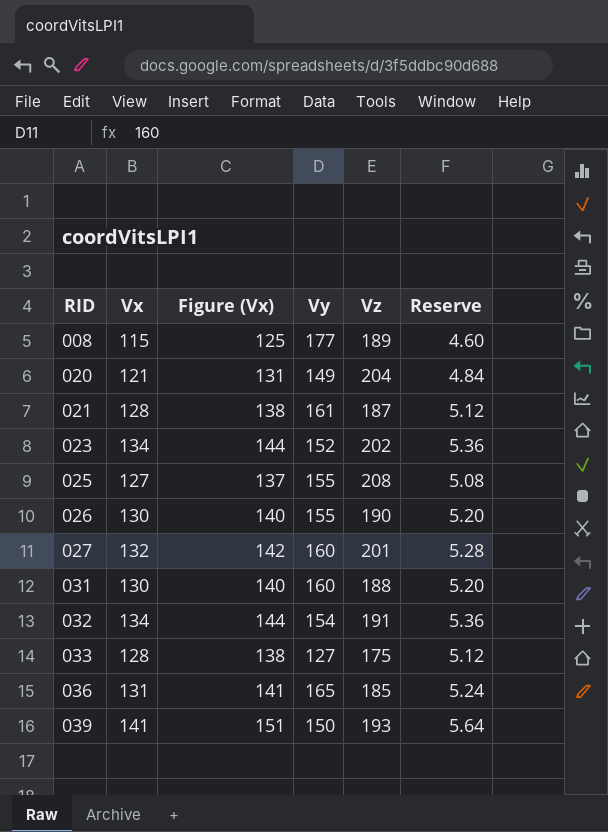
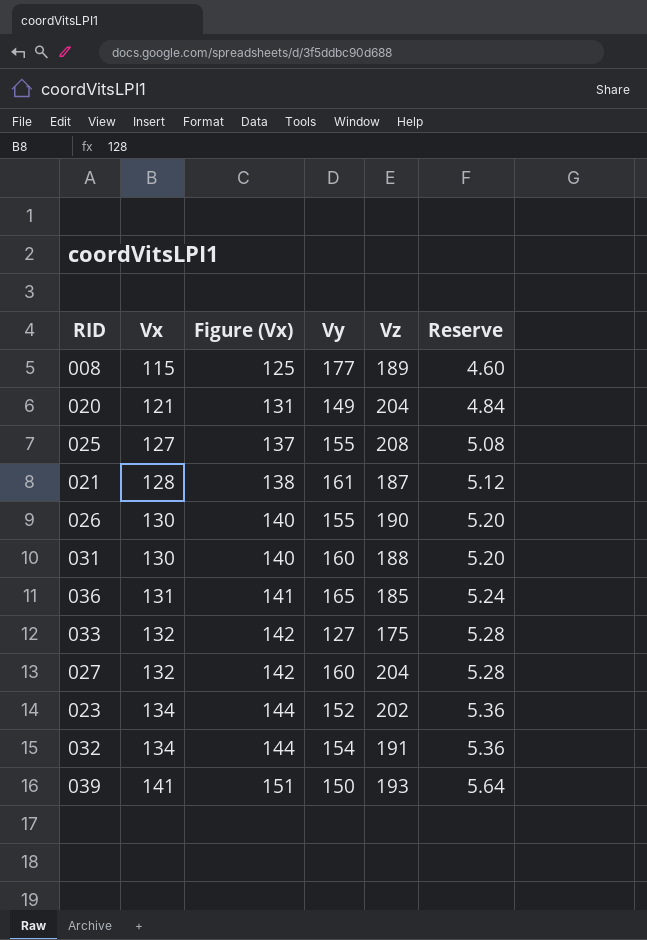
row order: RID ascending -> Vx ascending
033 | Vx: 128 -> 132
033 | Figure (Vx): 138 -> 142
033 | Reserve: 5.12 -> 5.28
027 | Vz: 201 -> 204

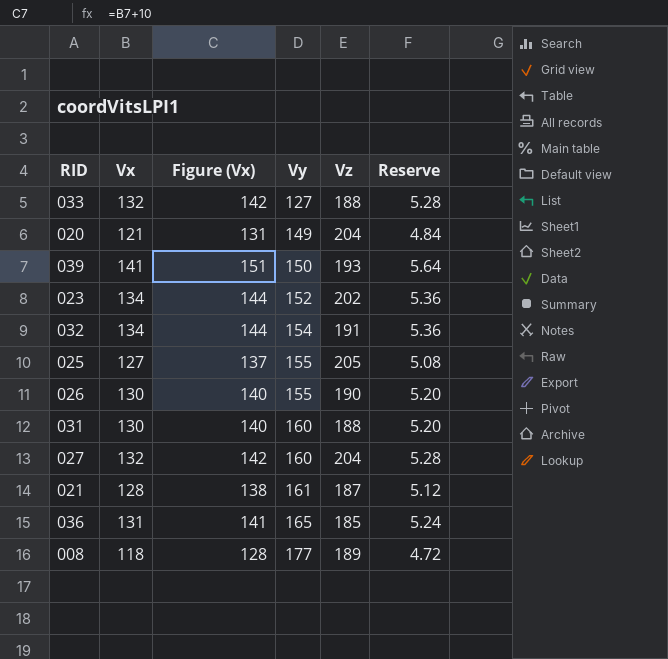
row order: Vx ascending -> Vy ascending
033 | Vz: 175 -> 188
025 | Vz: 208 -> 205
008 | Vx: 115 -> 118
008 | Figure (Vx): 125 -> 128
008 | Reserve: 4.60 -> 4.72

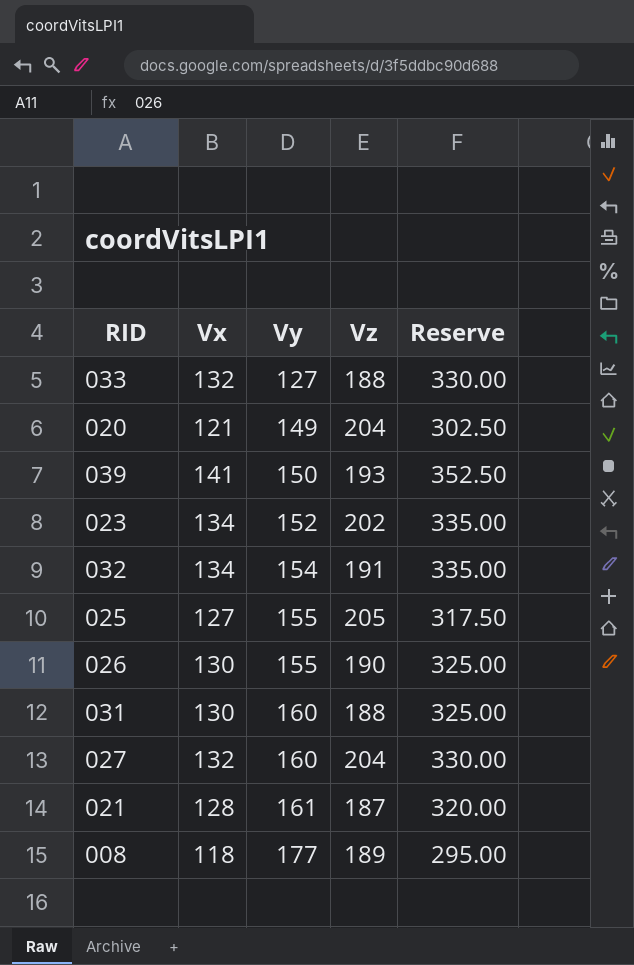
column Figure (Vx) | formula: [Vx] + 10 -> none
column Reserve | formula: [Vx] * 0.04 -> [Vx] * 2.5
row 036: 131 | 141 | 165 | 185 | 5.24 -> none

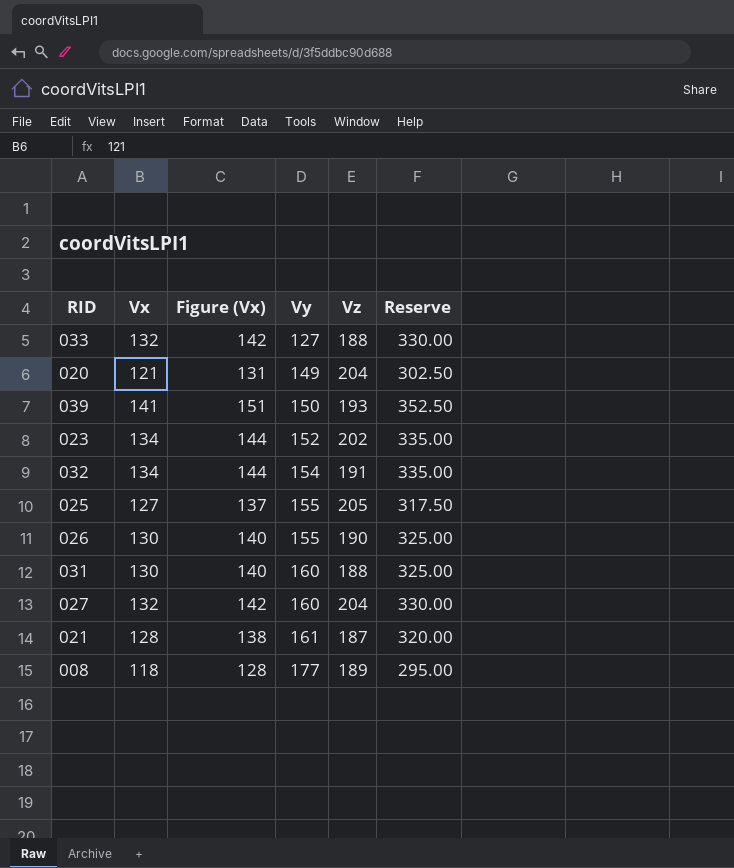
column Figure (Vx) | formula: none -> [Vx] + 10

